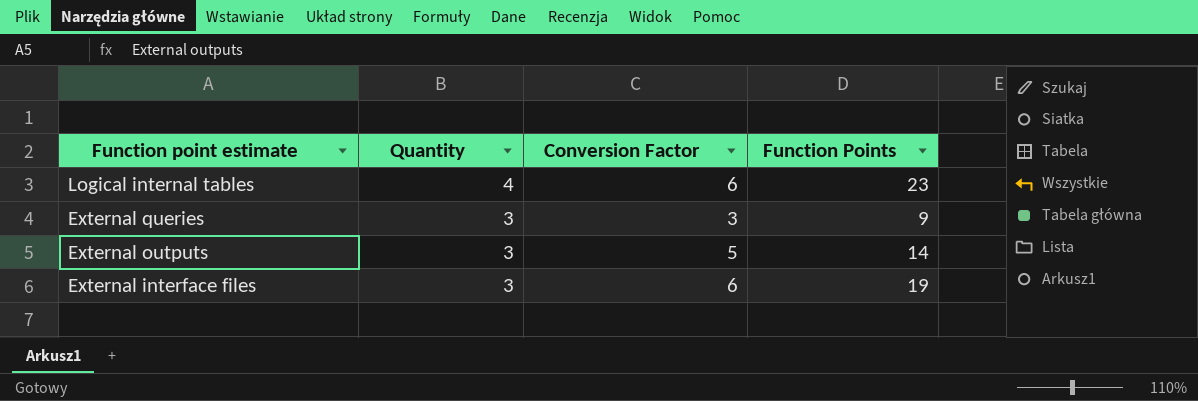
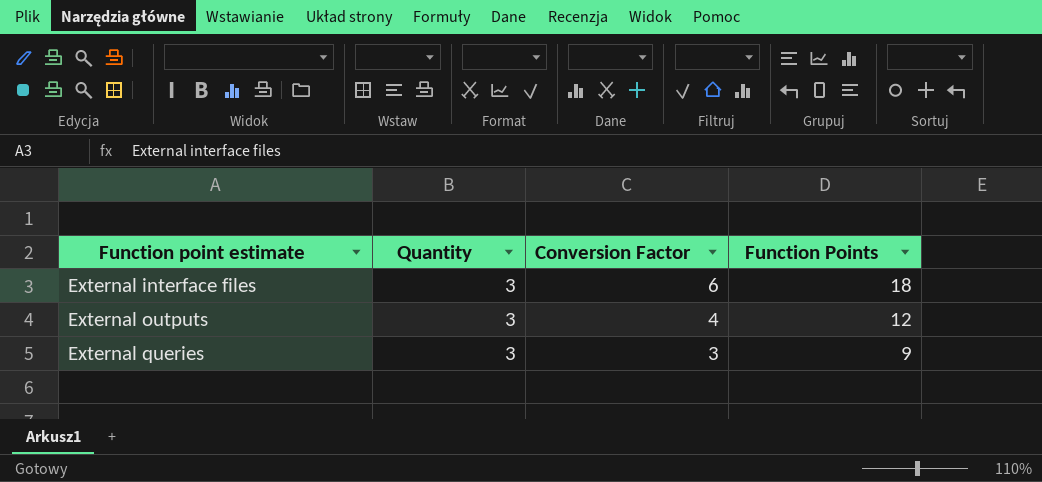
row order: Function point estimate descending -> Function point estimate ascending
row Logical internal tables: 4 | 6 | 23 -> none
External interface files | Function Points: 19 -> 18
External outputs | Conversion Factor: 5 -> 4
External outputs | Function Points: 14 -> 12

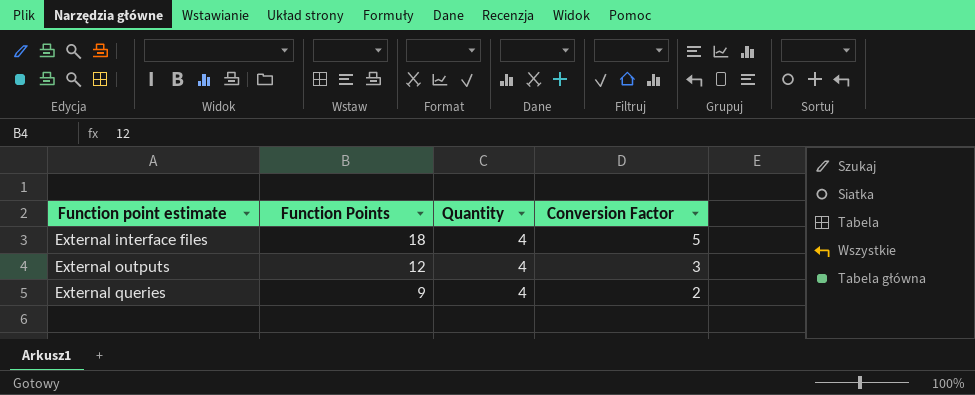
column Function Points | position: 4 -> 2
External interface files | Quantity: 3 -> 4
External interface files | Conversion Factor: 6 -> 5
External outputs | Quantity: 3 -> 4
External outputs | Conversion Factor: 4 -> 3
External queries | Quantity: 3 -> 4
External queries | Conversion Factor: 3 -> 2

